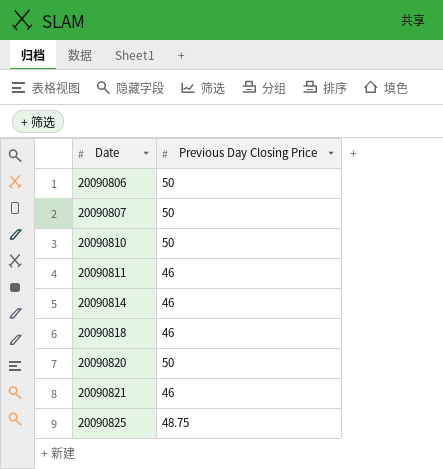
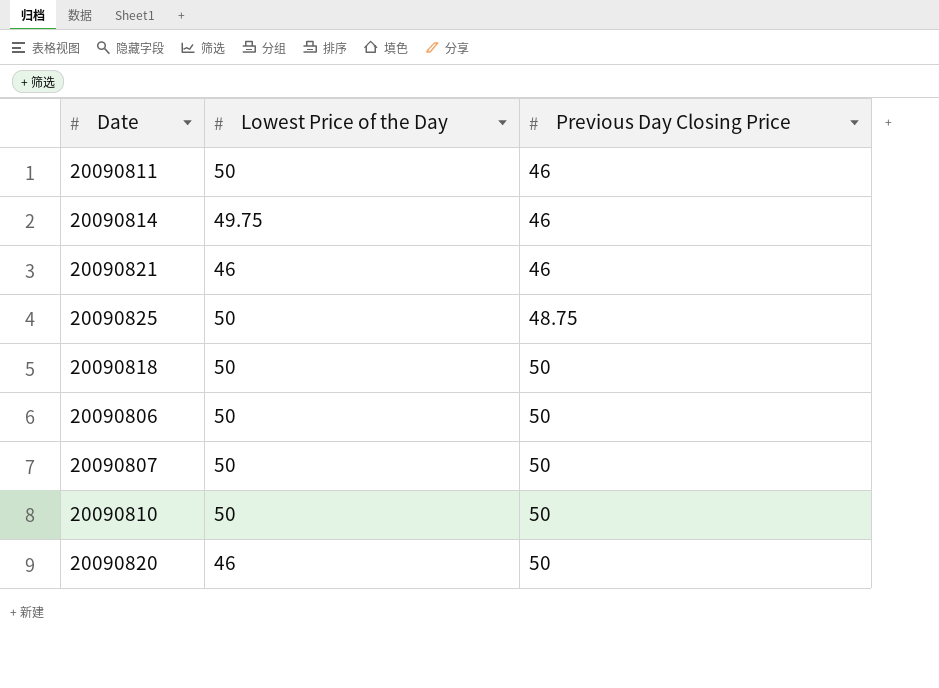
row order: Date ascending -> Previous Day Closing Price ascending
column Lowest Price of the Day | position: none -> 2
20090818 | Previous Day Closing Price: 46 -> 50

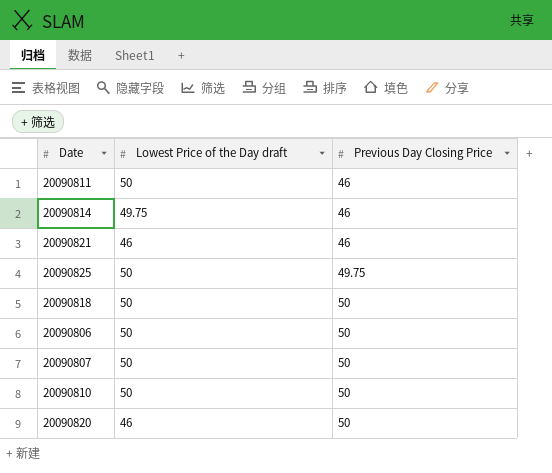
column name: Lowest Price of the Day -> Lowest Price of the Day draft
20090825 | Previous Day Closing Price: 48.75 -> 49.75

